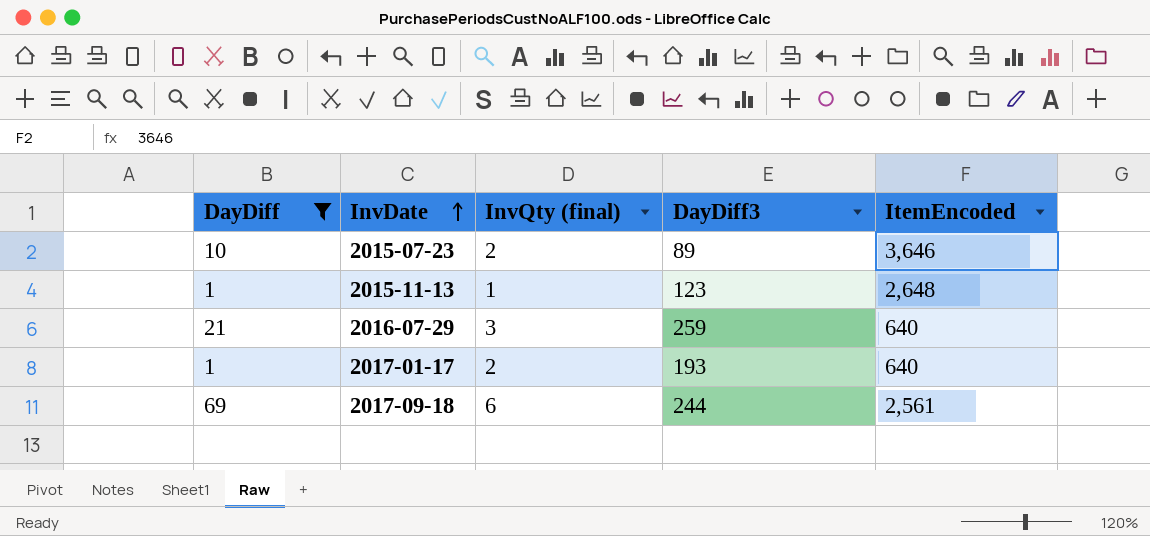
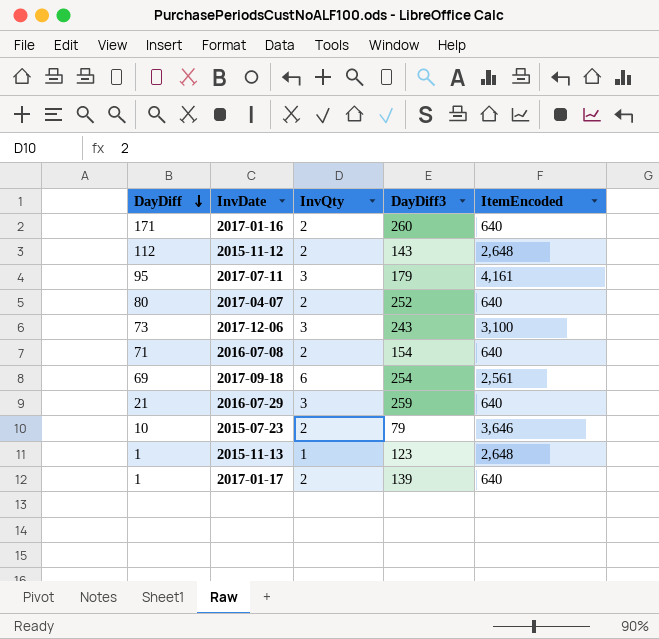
filter: DayDiff <= 69 -> none
row order: InvDate ascending -> DayDiff descending
column name: InvQty (final) -> InvQty
2017-09-18 | DayDiff3: 244 -> 254
2015-07-23 | DayDiff3: 89 -> 79
2017-01-17 | DayDiff3: 193 -> 139

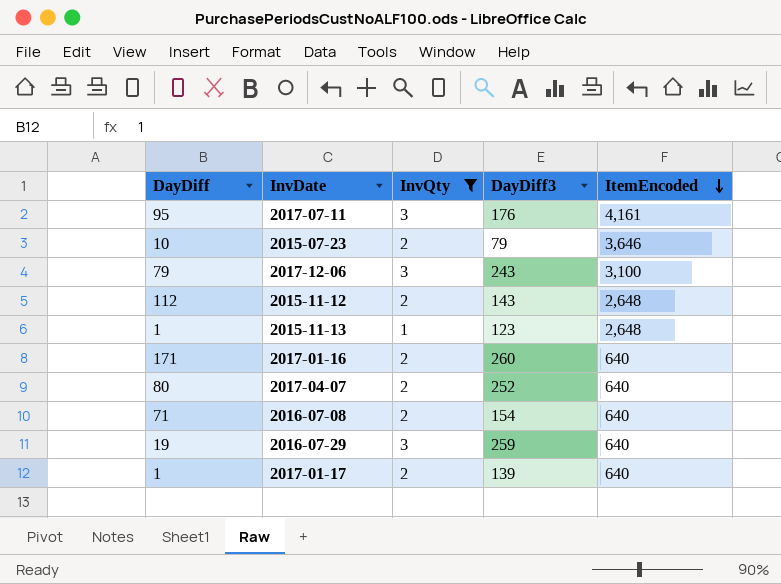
filter: none -> InvQty != 6
row order: DayDiff descending -> ItemEncoded descending
2017-07-11 | DayDiff3: 179 -> 176
2017-12-06 | DayDiff: 73 -> 79
2016-07-29 | DayDiff: 21 -> 19

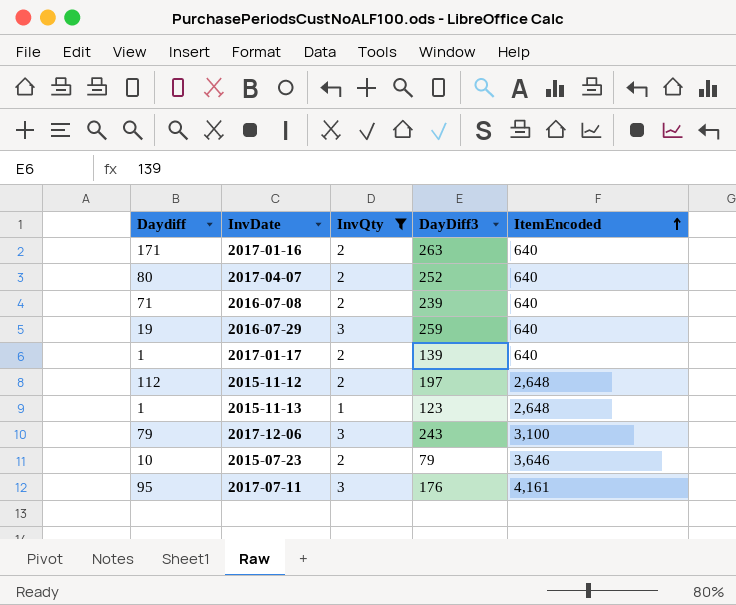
row order: ItemEncoded descending -> ItemEncoded ascending
column name: DayDiff -> Daydiff
2017-01-16 | DayDiff3: 260 -> 263
2016-07-08 | DayDiff3: 154 -> 239
2015-11-12 | DayDiff3: 143 -> 197

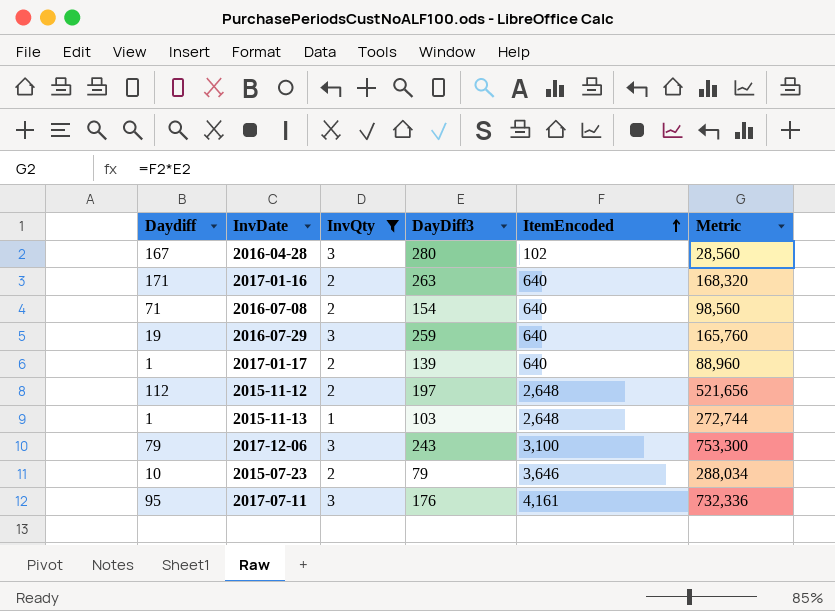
column Metric | formula: none -> [DayDiff3] * [ItemEncoded]
row 2017-04-07: 80 | 2 | 252 | 640 -> none
row 2016-04-28: none -> 167 | 3 | 280 | 102 | 28,560
2016-07-08 | DayDiff3: 239 -> 154
2015-11-13 | DayDiff3: 123 -> 103

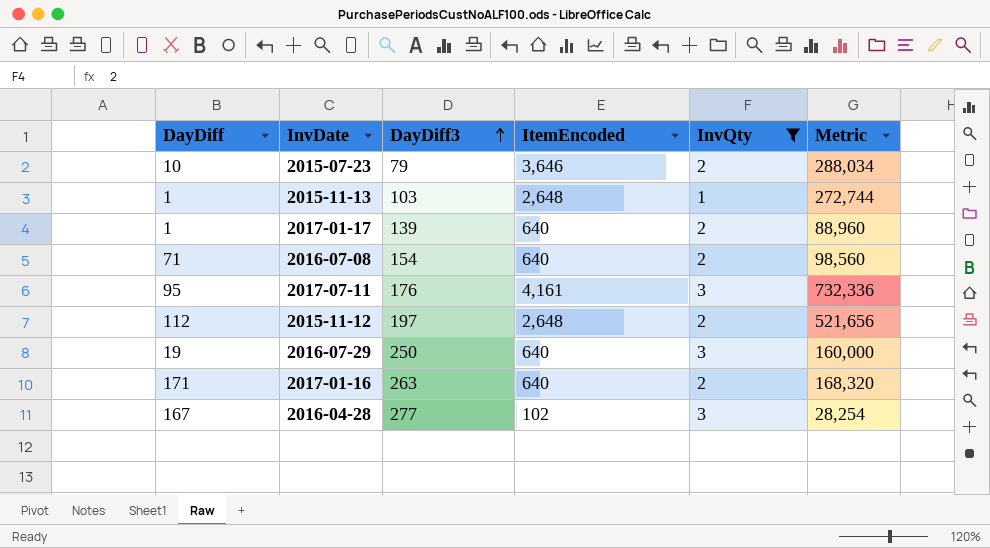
row order: ItemEncoded ascending -> DayDiff3 ascending
column name: Daydiff -> DayDiff
column InvQty | position: 3 -> 5
row 2017-12-06: 79 | 3 | 243 | 3,100 | 753,300 -> none
2016-07-29 | DayDiff3: 259 -> 250
2016-07-29 | Metric: 165,760 -> 160,000
2016-04-28 | DayDiff3: 280 -> 277
2016-04-28 | Metric: 28,560 -> 28,254

